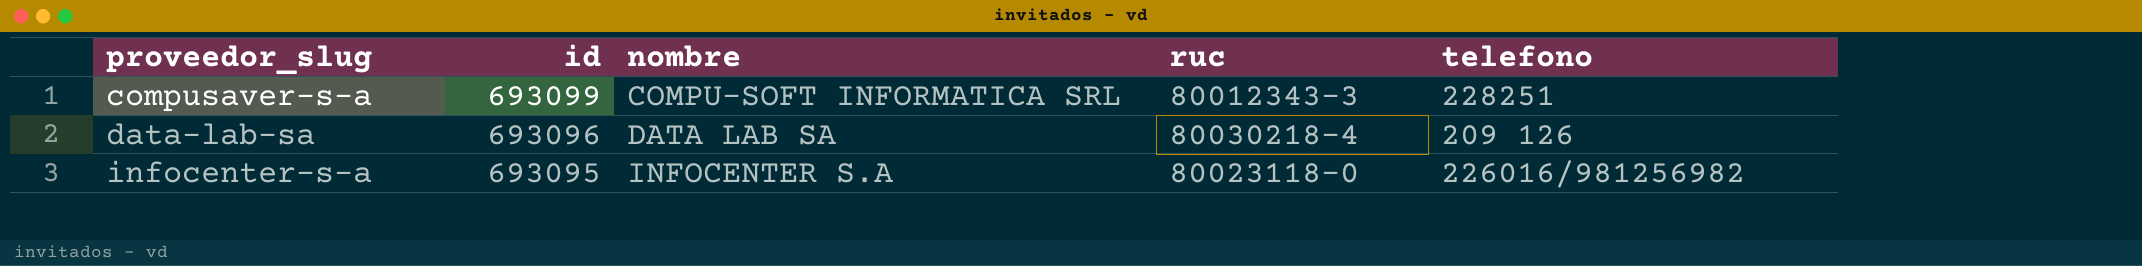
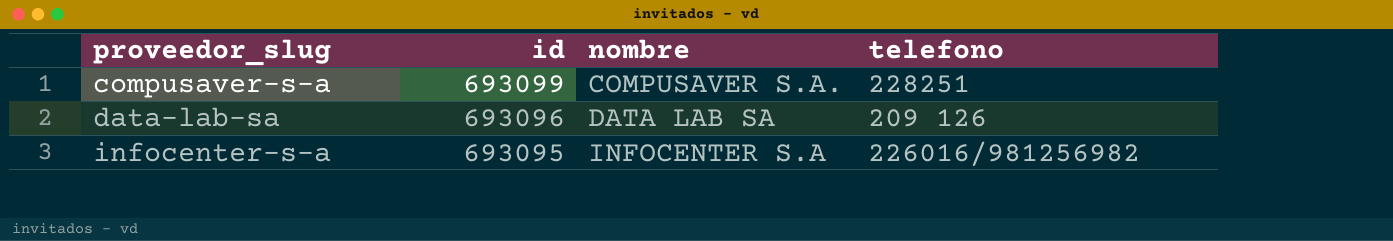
column ruc | position: 4 -> none
compusaver-s-a | nombre: COMPU-SOFT INFORMATICA SRL -> COMPUSAVER S.A.

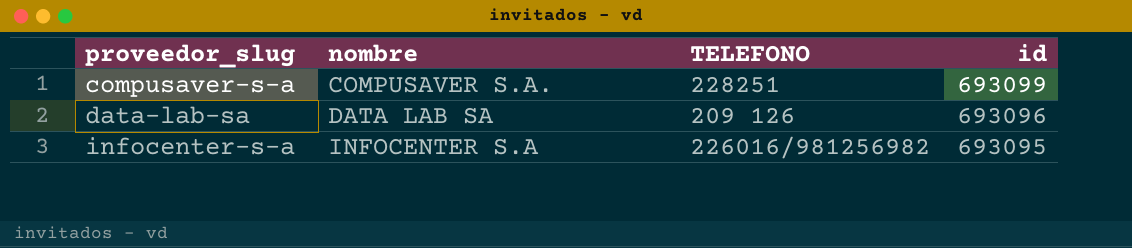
column name: telefono -> TELEFONO
column id | position: 2 -> 4

